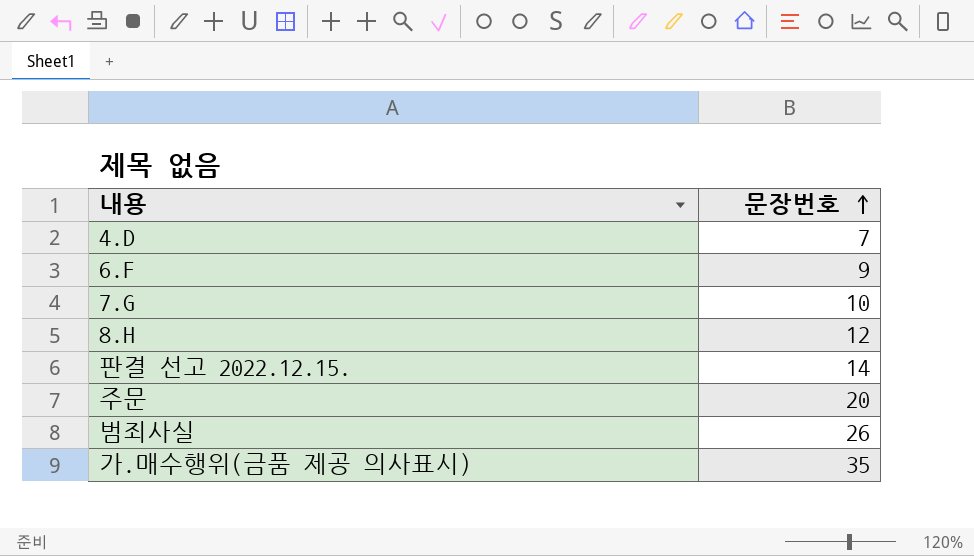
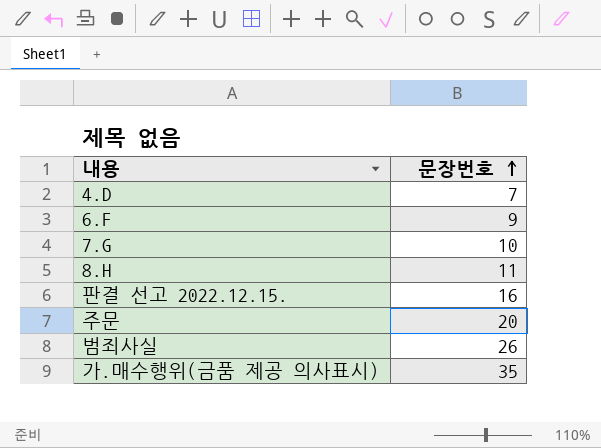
8.H | 문장번호: 12 -> 11
판결 선고 2022.12.15. | 문장번호: 14 -> 16

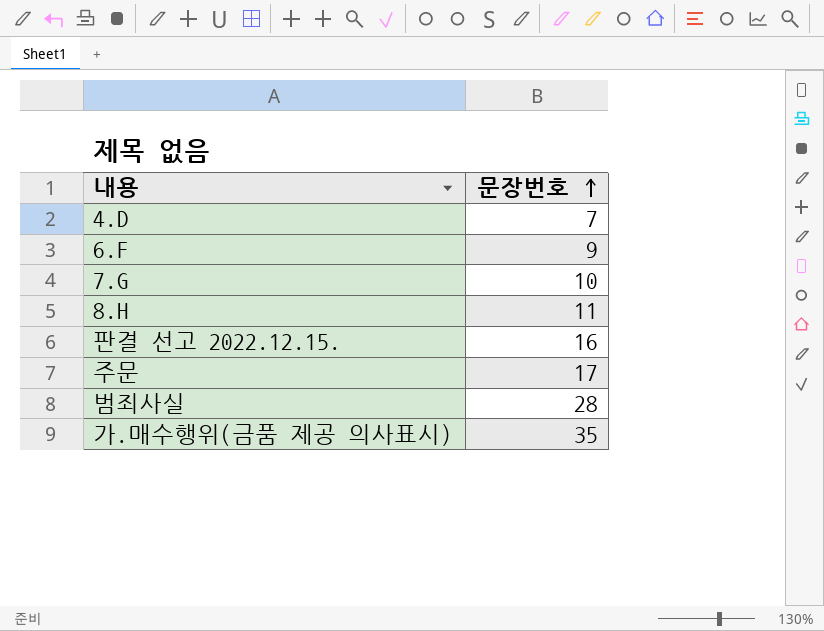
주문 | 문장번호: 20 -> 17
범죄사실 | 문장번호: 26 -> 28

